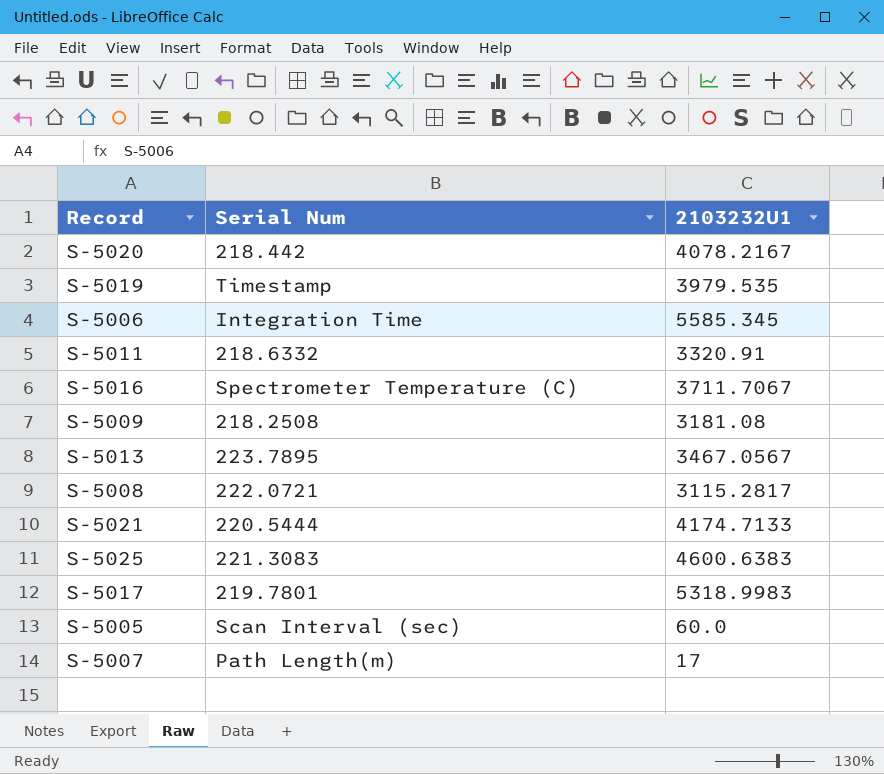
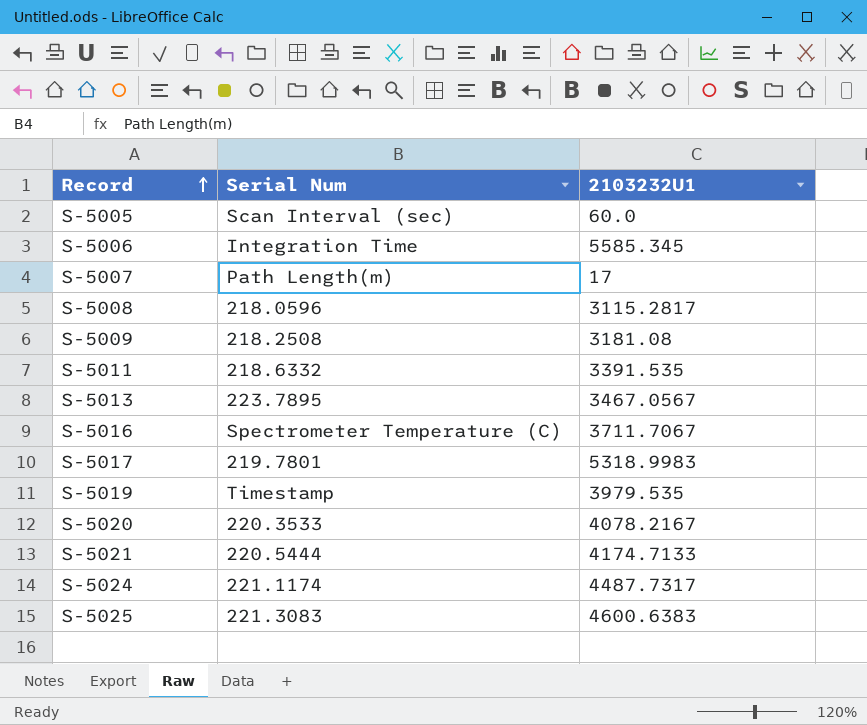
row order: none -> Record ascending
S-5008 | Serial Num: 222.0721 -> 218.0596
S-5011 | 2103232U1: 3320.91 -> 3391.535
S-5020 | Serial Num: 218.442 -> 220.3533
row S-5024: none -> 221.1174 | 4487.7317

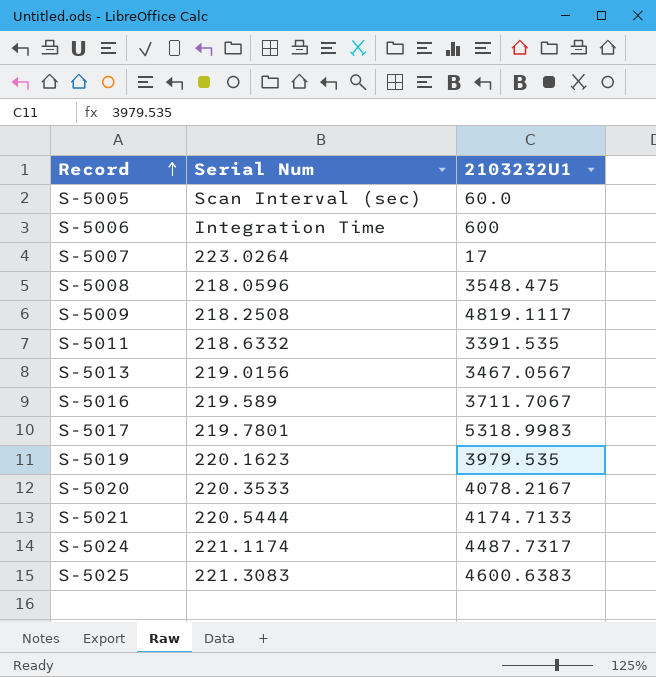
S-5006 | 2103232U1: 5585.345 -> 600
S-5007 | Serial Num: Path Length(m) -> 223.0264
S-5008 | 2103232U1: 3115.2817 -> 3548.475
S-5009 | 2103232U1: 3181.08 -> 4819.1117
S-5013 | Serial Num: 223.7895 -> 219.0156
S-5016 | Serial Num: Spectrometer Temperature (C) -> 219.589
S-5019 | Serial Num: Timestamp -> 220.1623

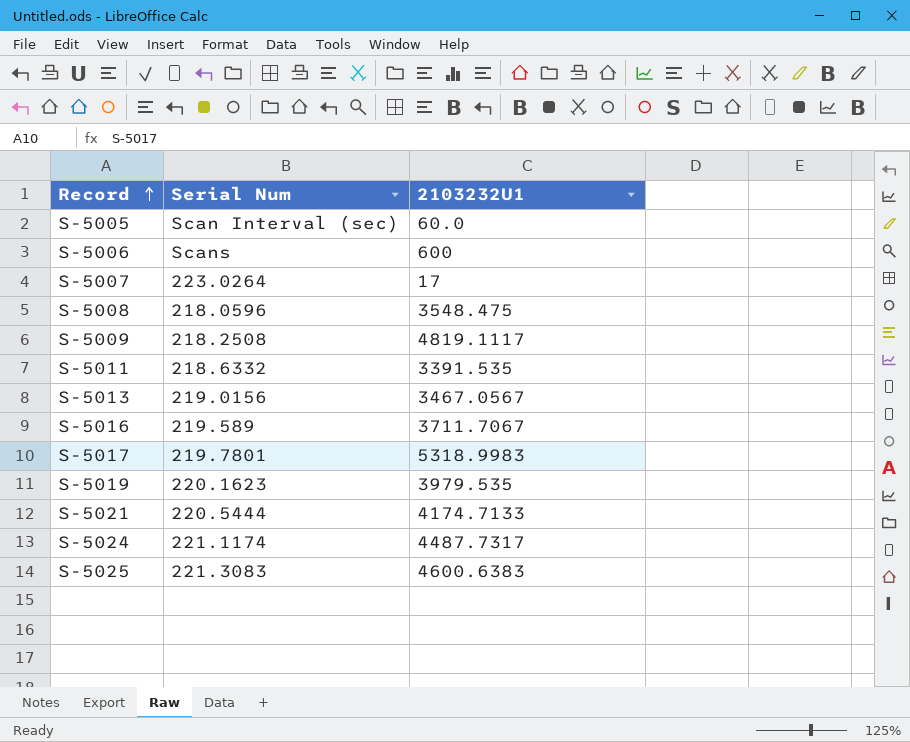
row S-5020: 220.3533 | 4078.2167 -> none
S-5006 | Serial Num: Integration Time -> Scans

